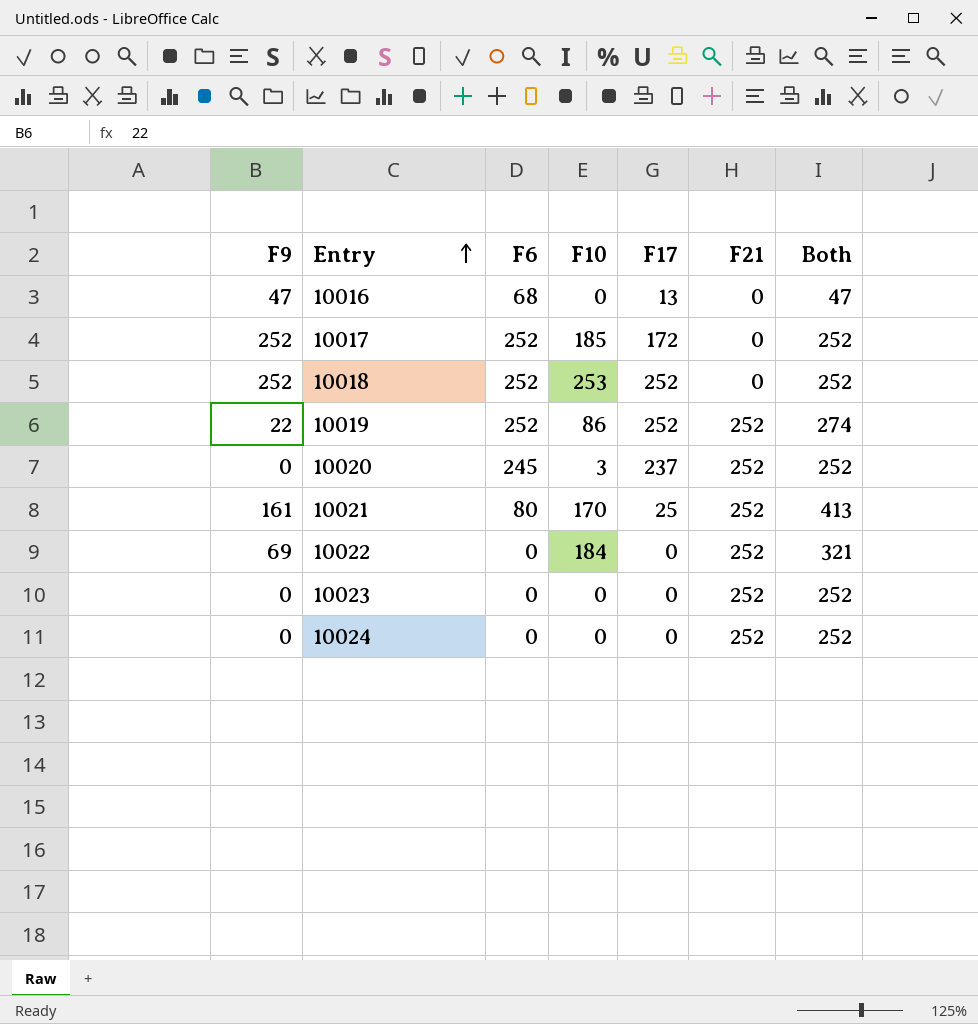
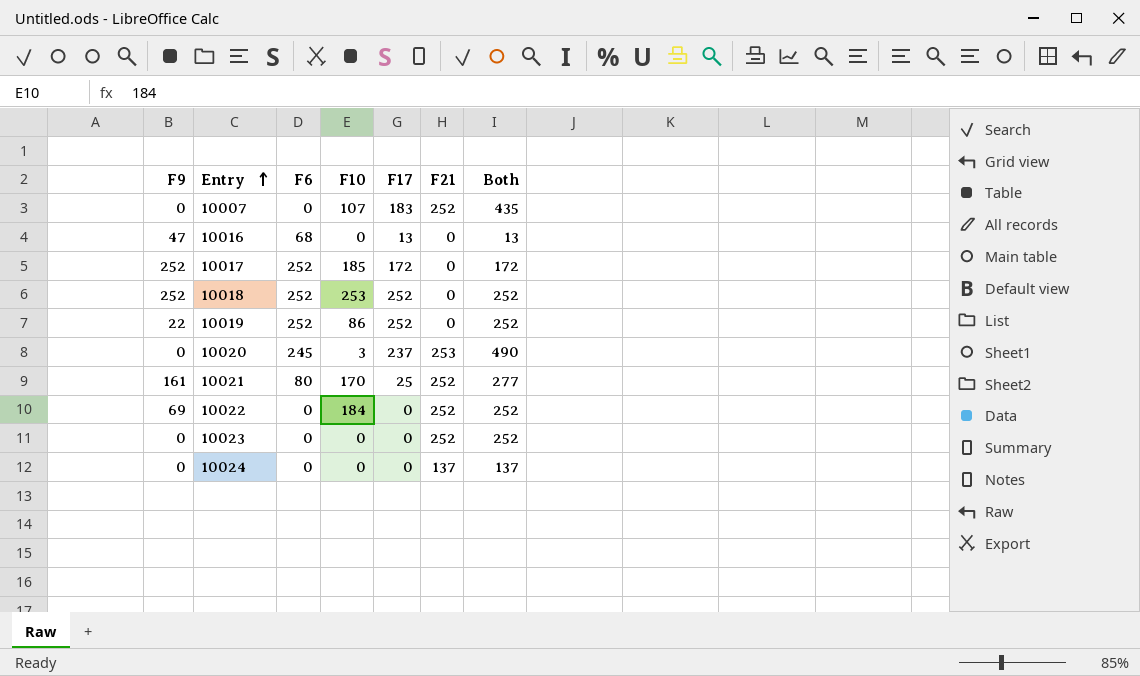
column Both | formula: [F9] + [F21] -> [F17] + [F21]
row 10007: none -> 0 | 0 | 107 | 183 | 252 | 435
10019 | F21: 252 -> 0
10020 | F21: 252 -> 253
10024 | F21: 252 -> 137

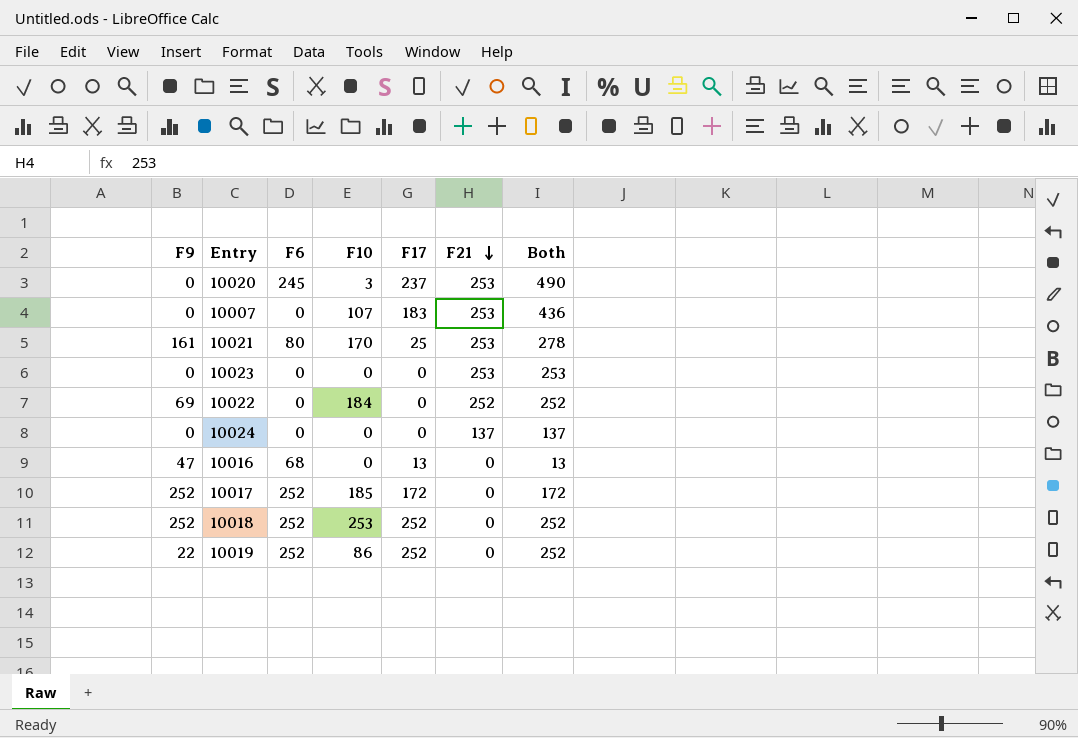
row order: Entry ascending -> F21 descending
10007 | F21: 252 -> 253
10007 | Both: 435 -> 436
10021 | F21: 252 -> 253
10021 | Both: 277 -> 278
10023 | F21: 252 -> 253
10023 | Both: 252 -> 253

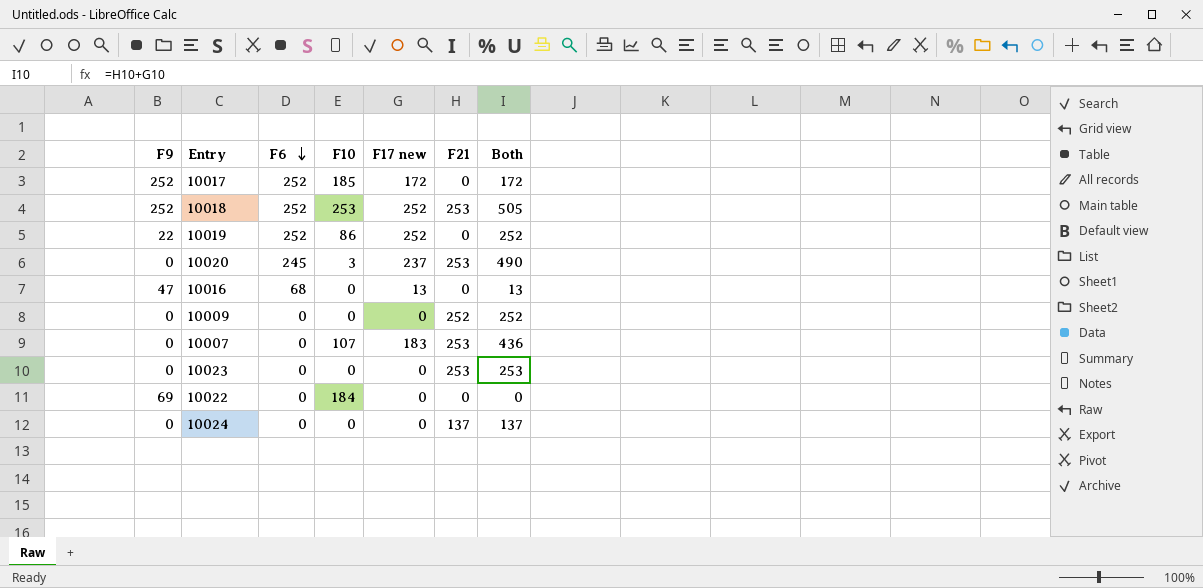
row order: F21 descending -> F6 descending
column name: F17 -> F17 new
row 10021: 161 | 80 | 170 | 25 | 253 | 278 -> none
10018 | F21: 0 -> 253
10018 | Both: 252 -> 505
row 10009: none -> 0 | 0 | 0 | 0 | 252 | 252
10022 | F21: 252 -> 0
10022 | Both: 252 -> 0

